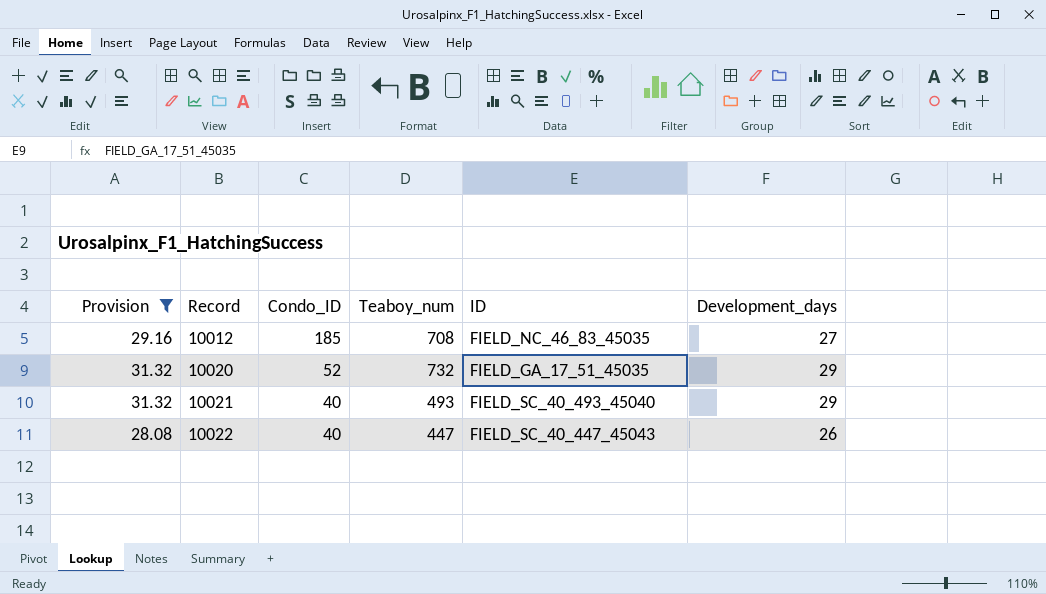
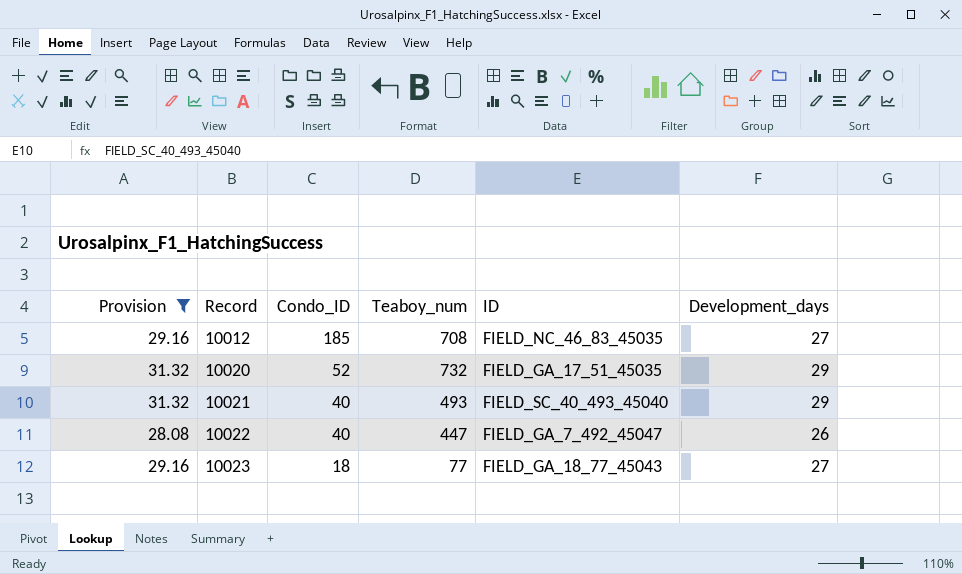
10022 | ID: FIELD_SC_40_447_45043 -> FIELD_GA_7_492_45047
row 10023: none -> 29.16 | 18 | 77 | FIELD_GA_18_77_45043 | 27

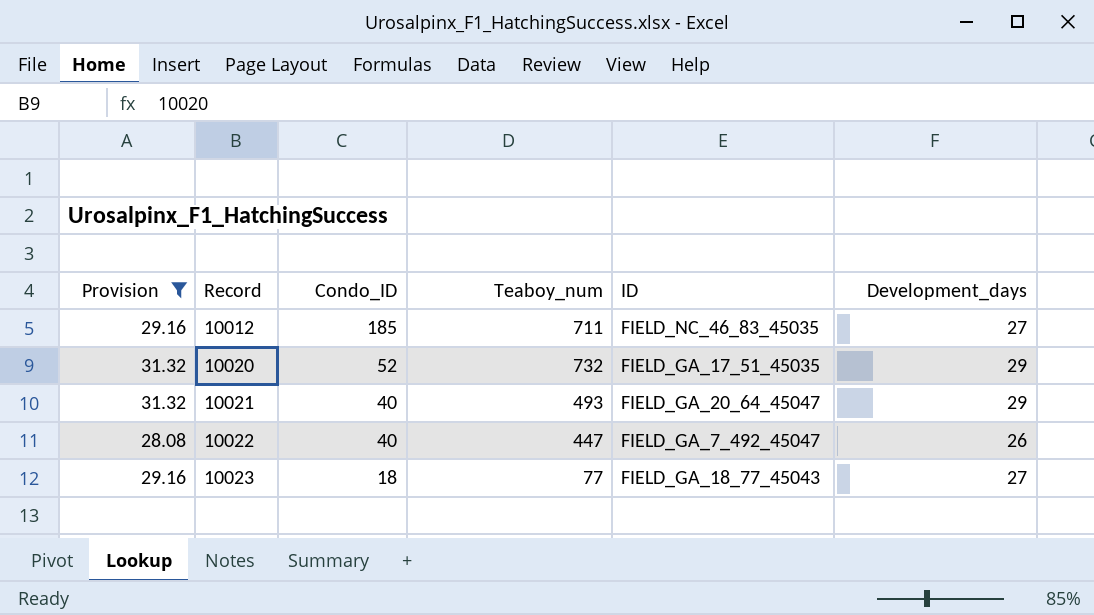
10012 | Teaboy_num: 708 -> 711
10021 | ID: FIELD_SC_40_493_45040 -> FIELD_GA_20_64_45047

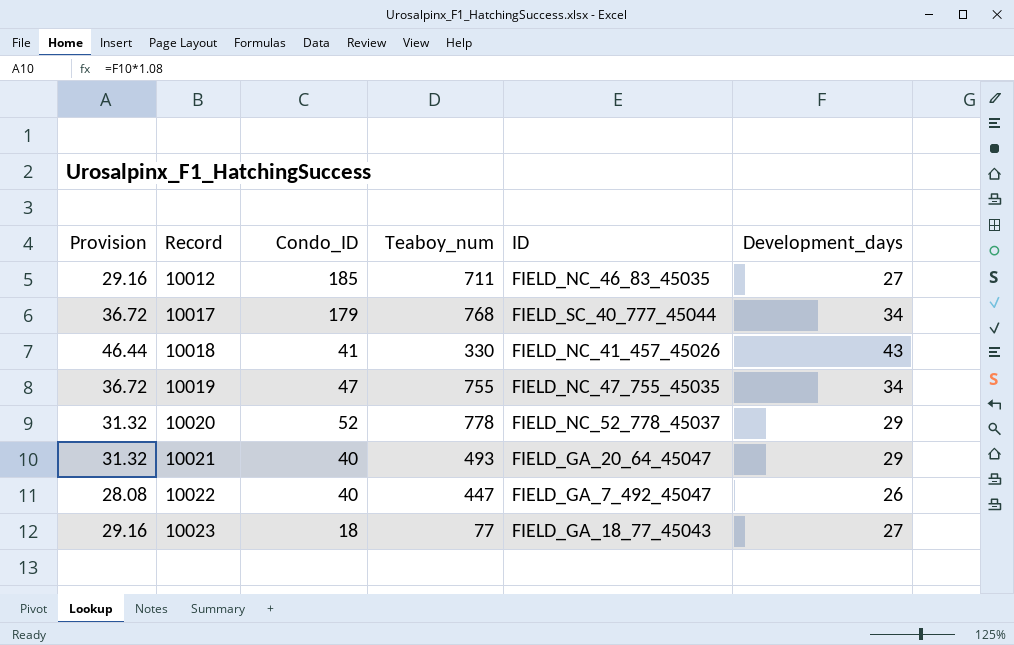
filter: Provision <= 31.32 -> none
10020 | Teaboy_num: 732 -> 778
10020 | ID: FIELD_GA_17_51_45035 -> FIELD_NC_52_778_45037

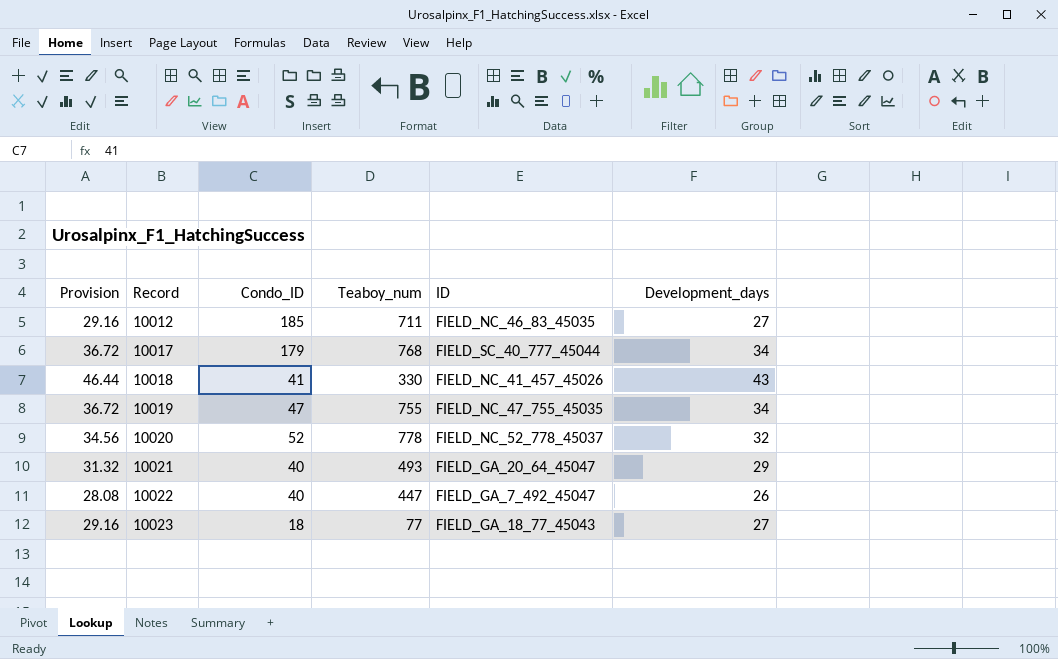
10020 | Provision: 31.32 -> 34.56
10020 | Development_days: 29 -> 32

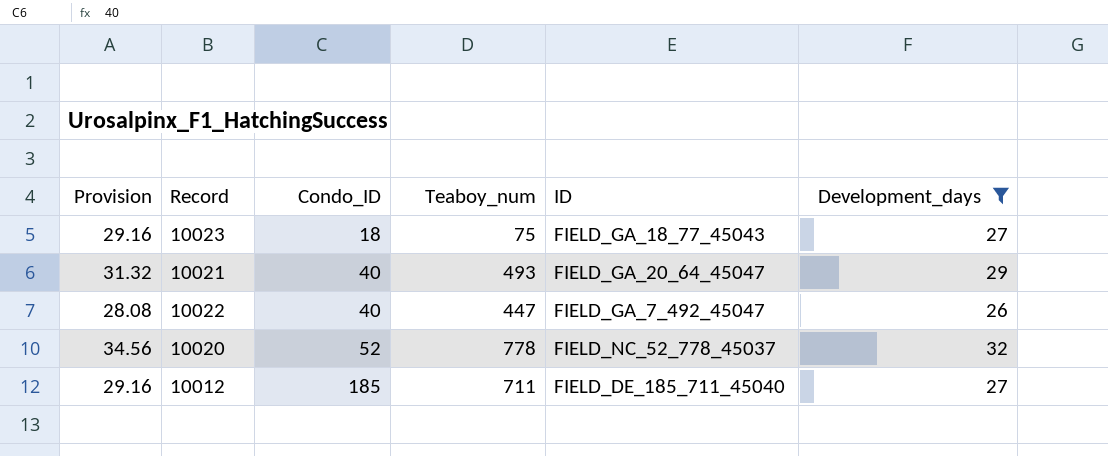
filter: none -> Development_days <= 32
row order: Record ascending -> Condo_ID ascending
10023 | Teaboy_num: 77 -> 75
10012 | ID: FIELD_NC_46_83_45035 -> FIELD_DE_185_711_45040

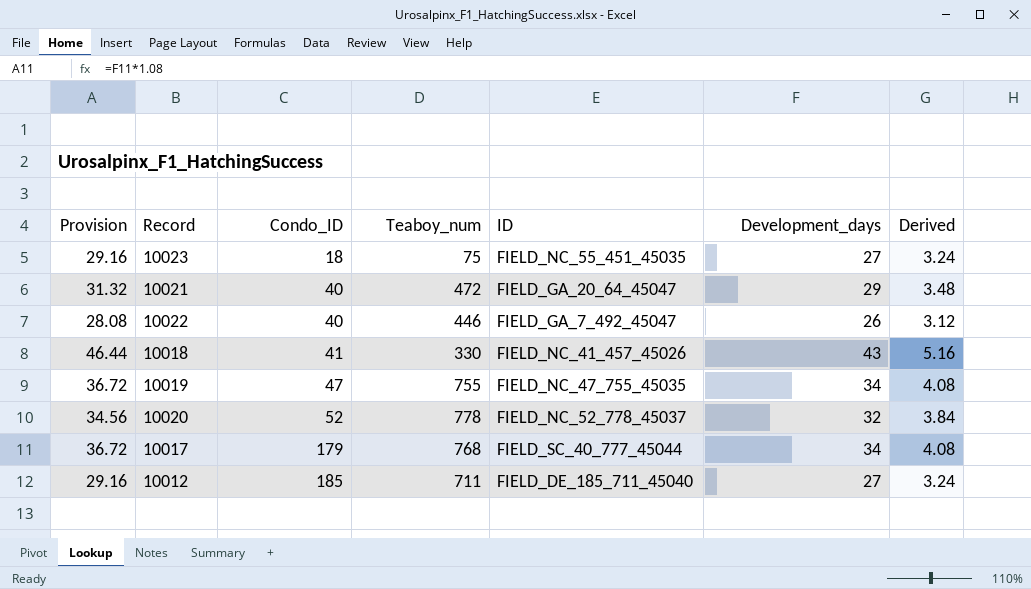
filter: Development_days <= 32 -> none
column Derived | formula: none -> [Development_days] * 0.12
10023 | ID: FIELD_GA_18_77_45043 -> FIELD_NC_55_451_45035
10021 | Teaboy_num: 493 -> 472
10022 | Teaboy_num: 447 -> 446

